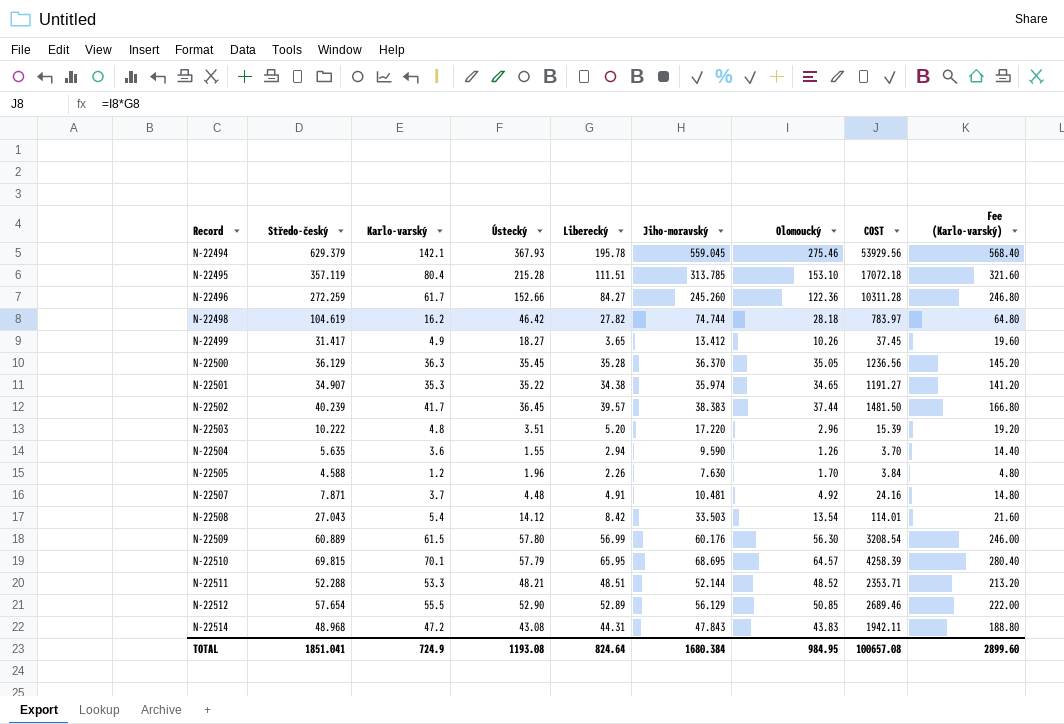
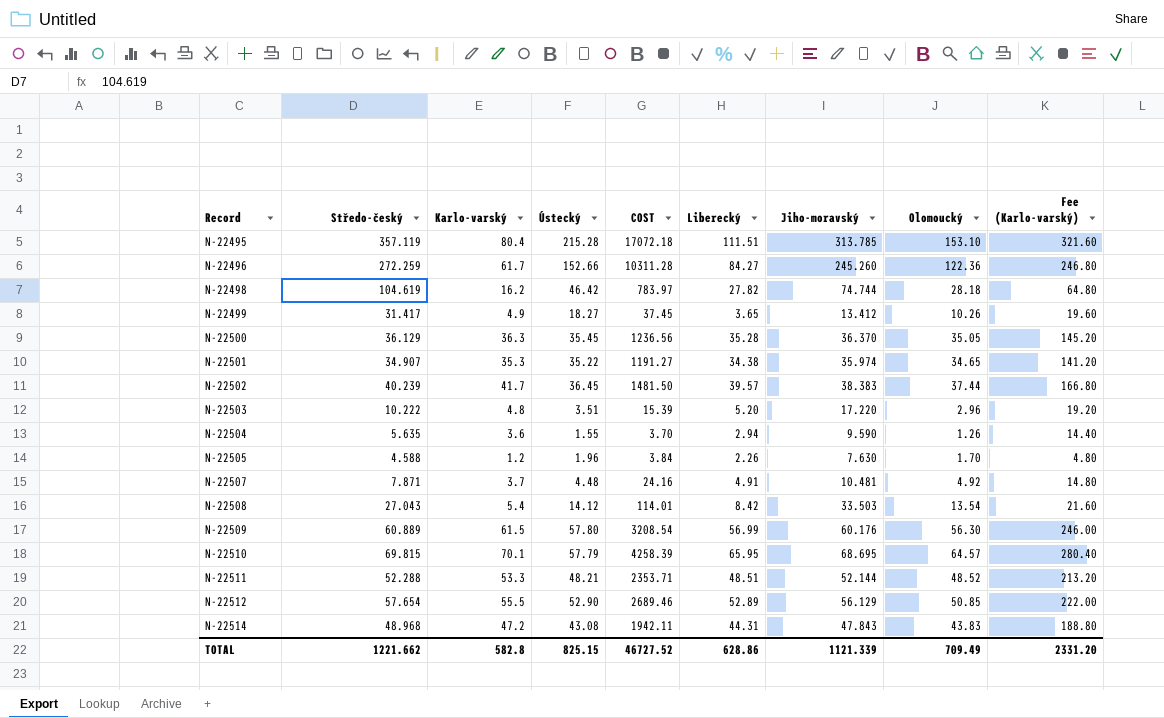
column COST | position: 8 -> 5
row N-22494: 629.379 | 142.1 | 367.93 | 195.78 | 559.045 | 275.46 | 53929.56 | 568.40 -> none
TOTAL | Středo-český: 1851.041 -> 1221.662
TOTAL | Karlo-varský: 724.9 -> 582.8
TOTAL | Ústecký: 1193.08 -> 825.15
TOTAL | COST: 100657.08 -> 46727.52
TOTAL | Liberecký: 824.64 -> 628.86
TOTAL | Jiho-moravský: 1680.384 -> 1121.339
TOTAL | Olomoucký: 984.95 -> 709.49
TOTAL | Fee (Karlo-varský): 2899.60 -> 2331.20

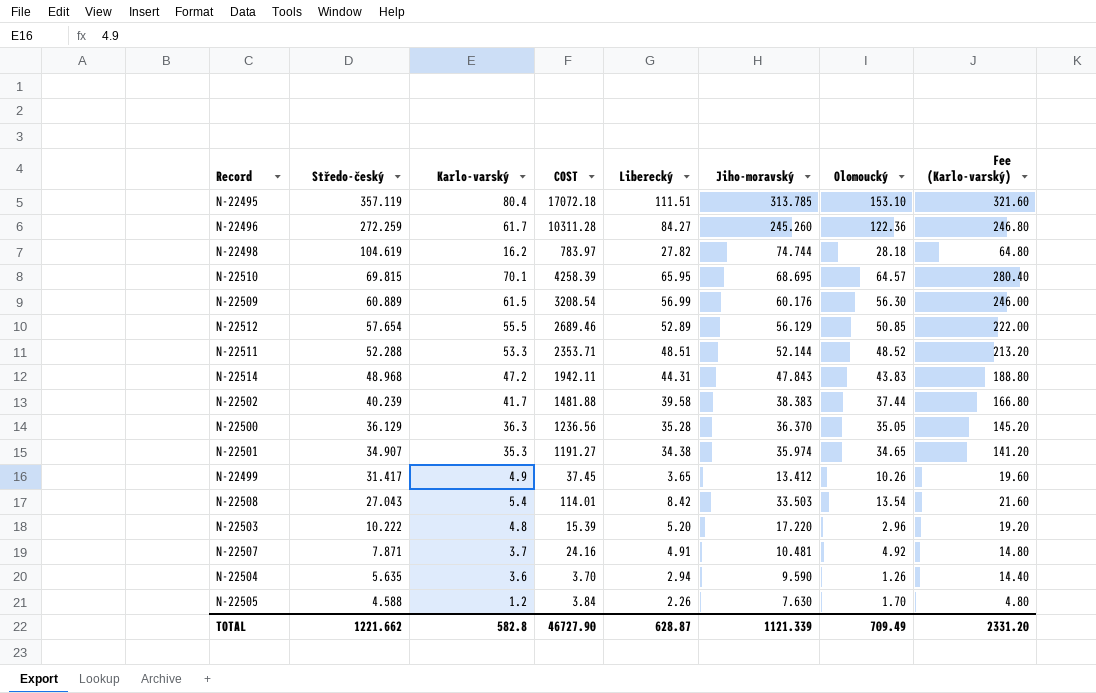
row order: Record ascending -> Středo-český descending
column Ústecký | position: 4 -> none
N-22502 | COST: 1481.50 -> 1481.88
N-22502 | Liberecký: 39.57 -> 39.58
TOTAL | COST: 46727.52 -> 46727.90
TOTAL | Liberecký: 628.86 -> 628.87

